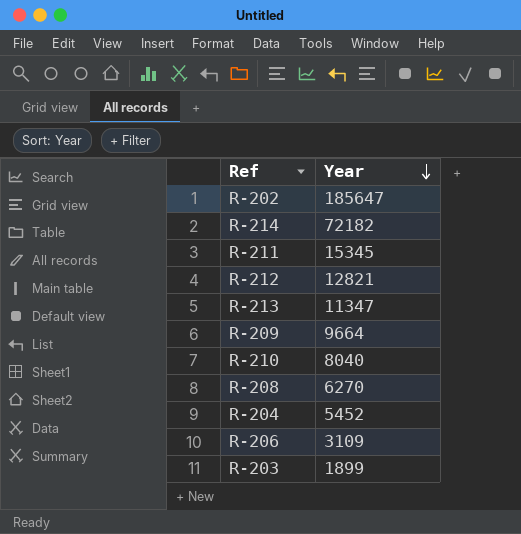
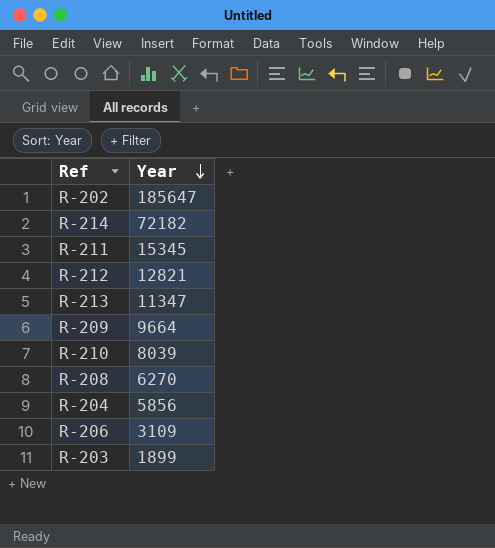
R-210 | Year: 8040 -> 8039
R-204 | Year: 5452 -> 5856

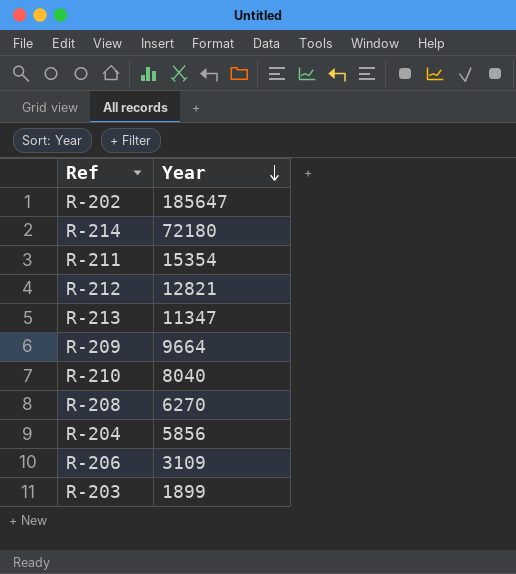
R-214 | Year: 72182 -> 72180
R-211 | Year: 15345 -> 15354
R-210 | Year: 8039 -> 8040

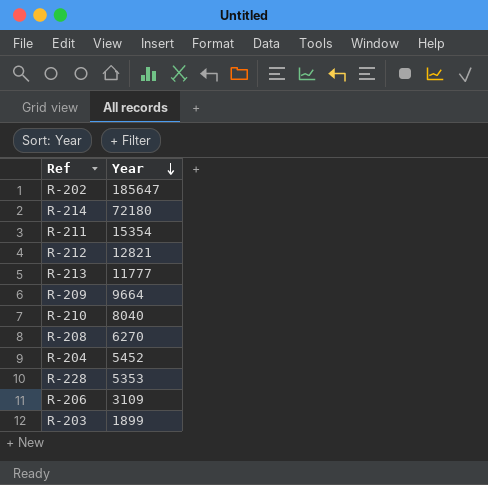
R-213 | Year: 11347 -> 11777
R-204 | Year: 5856 -> 5452
row R-228: none -> 5353

